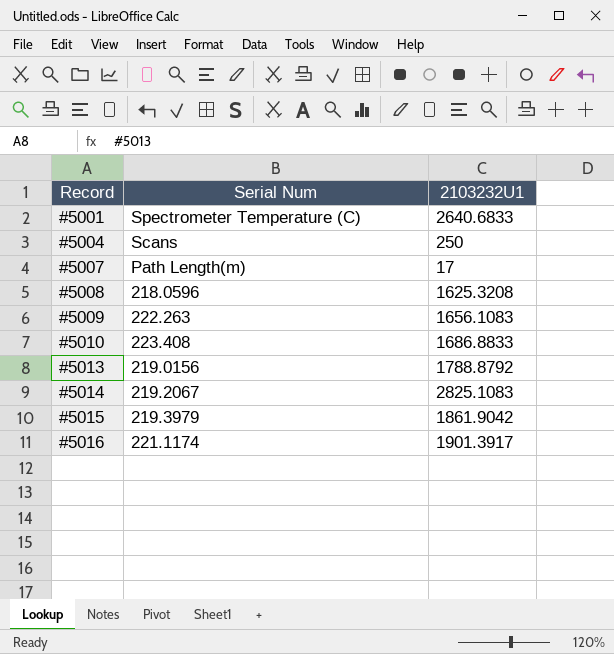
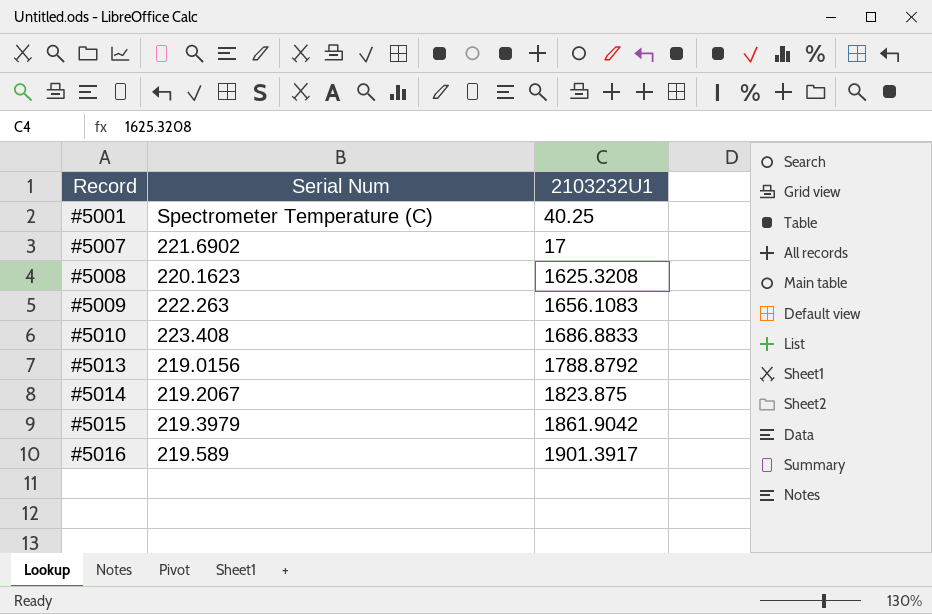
row #5004: Scans | 250 -> none
#5001 | 2103232U1: 2640.6833 -> 40.25
#5007 | Serial Num: Path Length(m) -> 221.6902
#5008 | Serial Num: 218.0596 -> 220.1623
#5014 | 2103232U1: 2825.1083 -> 1823.875
#5016 | Serial Num: 221.1174 -> 219.589

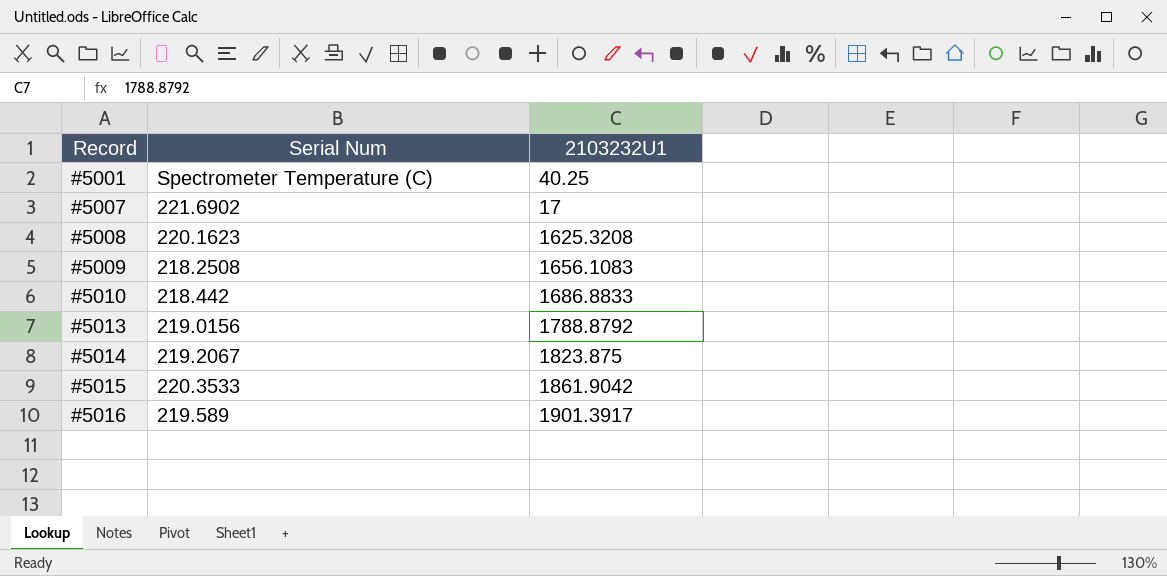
#5009 | Serial Num: 222.263 -> 218.2508
#5010 | Serial Num: 223.408 -> 218.442
#5015 | Serial Num: 219.3979 -> 220.3533

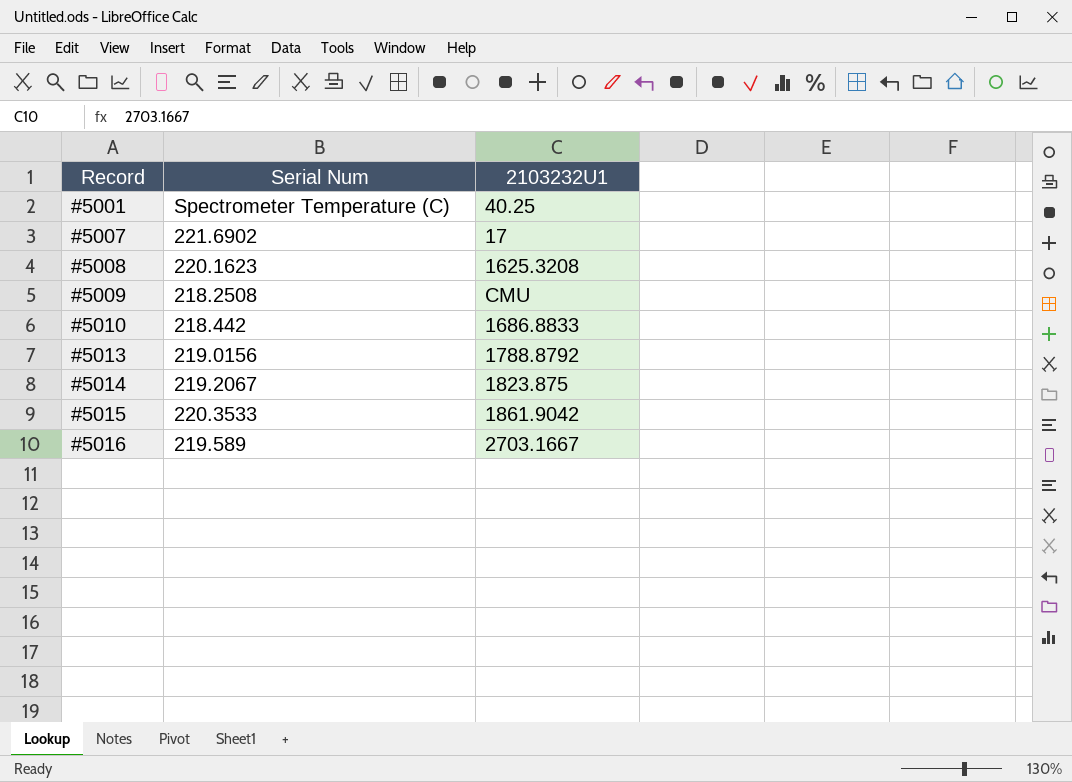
#5009 | 2103232U1: 1656.1083 -> CMU
#5016 | 2103232U1: 1901.3917 -> 2703.1667

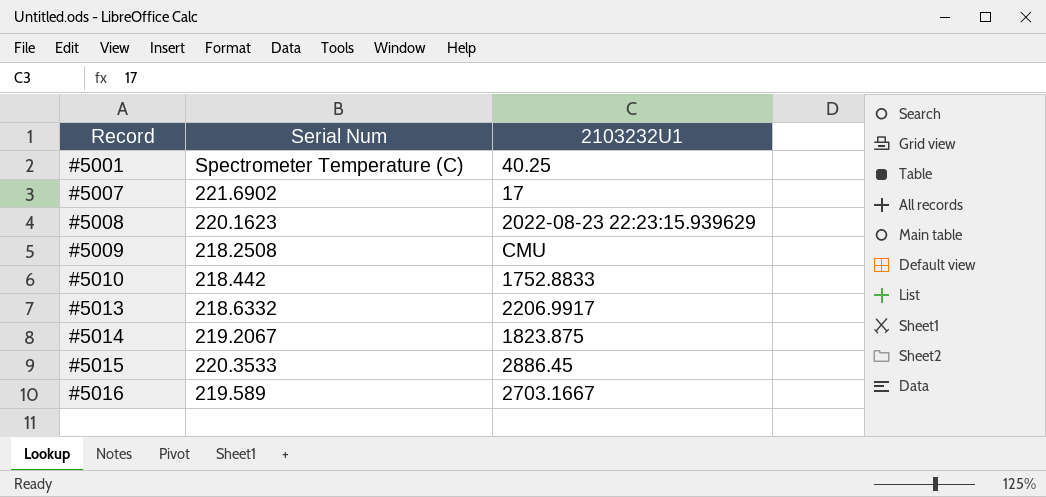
#5008 | 2103232U1: 1625.3208 -> 2022-08-23 22:23:15.939629
#5010 | 2103232U1: 1686.8833 -> 1752.8833
#5013 | Serial Num: 219.0156 -> 218.6332
#5013 | 2103232U1: 1788.8792 -> 2206.9917
#5015 | 2103232U1: 1861.9042 -> 2886.45

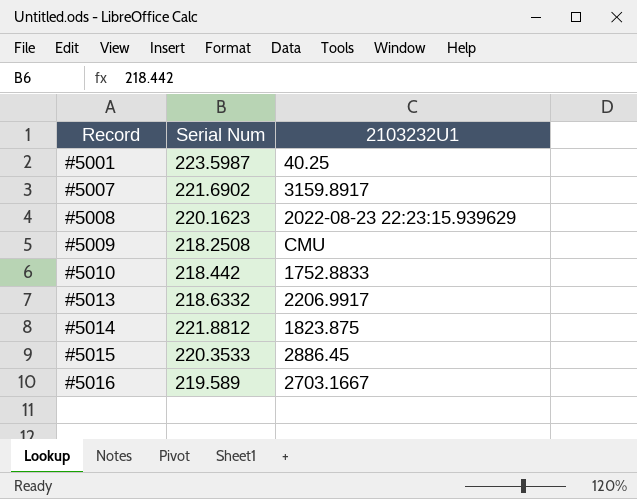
#5001 | Serial Num: Spectrometer Temperature (C) -> 223.5987
#5007 | 2103232U1: 17 -> 3159.8917
#5014 | Serial Num: 219.2067 -> 221.8812

